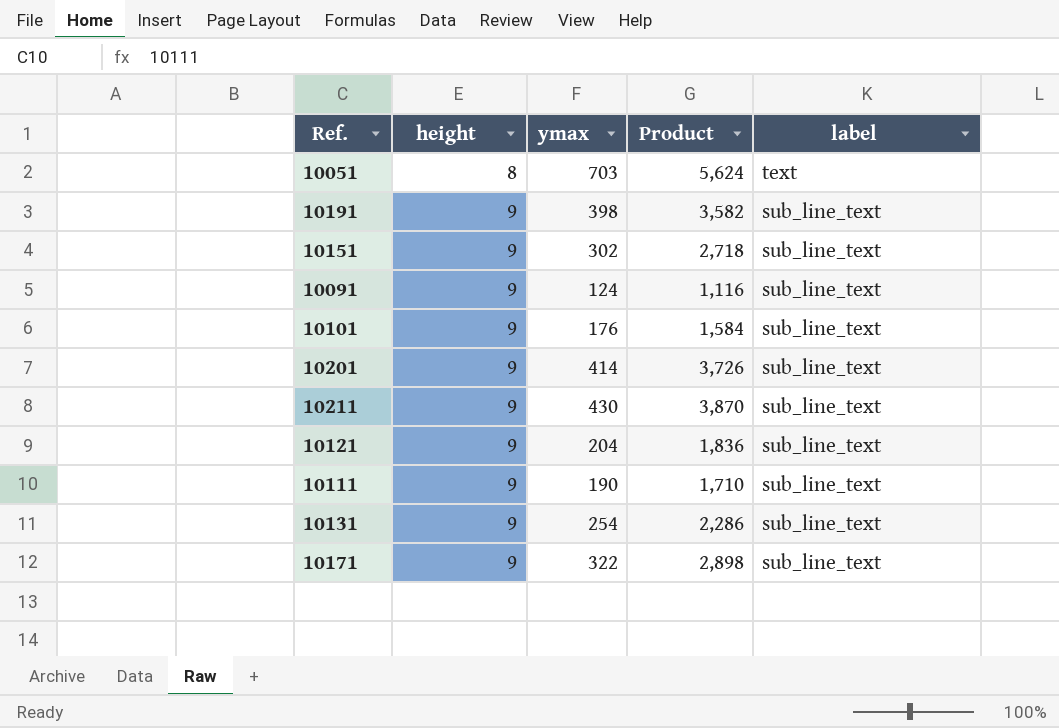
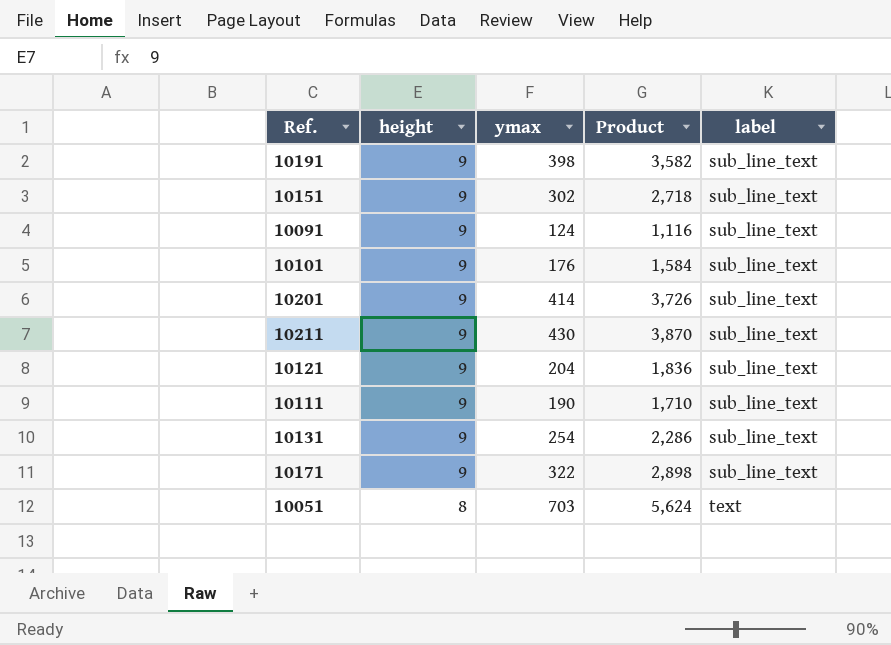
row order: height ascending -> height descending

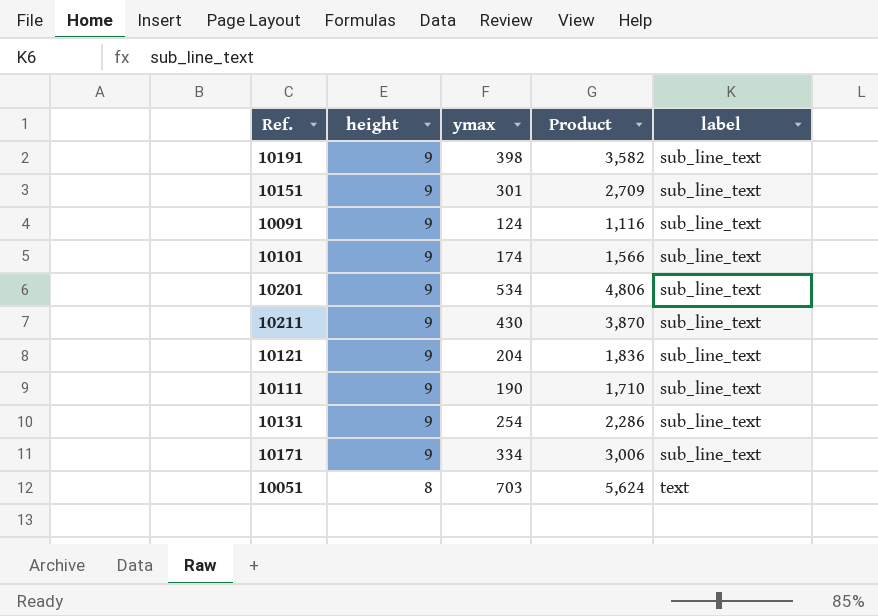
10151 | ymax: 302 -> 301
10151 | Product: 2,718 -> 2,709
10101 | ymax: 176 -> 174
10101 | Product: 1,584 -> 1,566
10201 | ymax: 414 -> 534
10201 | Product: 3,726 -> 4,806
10171 | ymax: 322 -> 334
10171 | Product: 2,898 -> 3,006

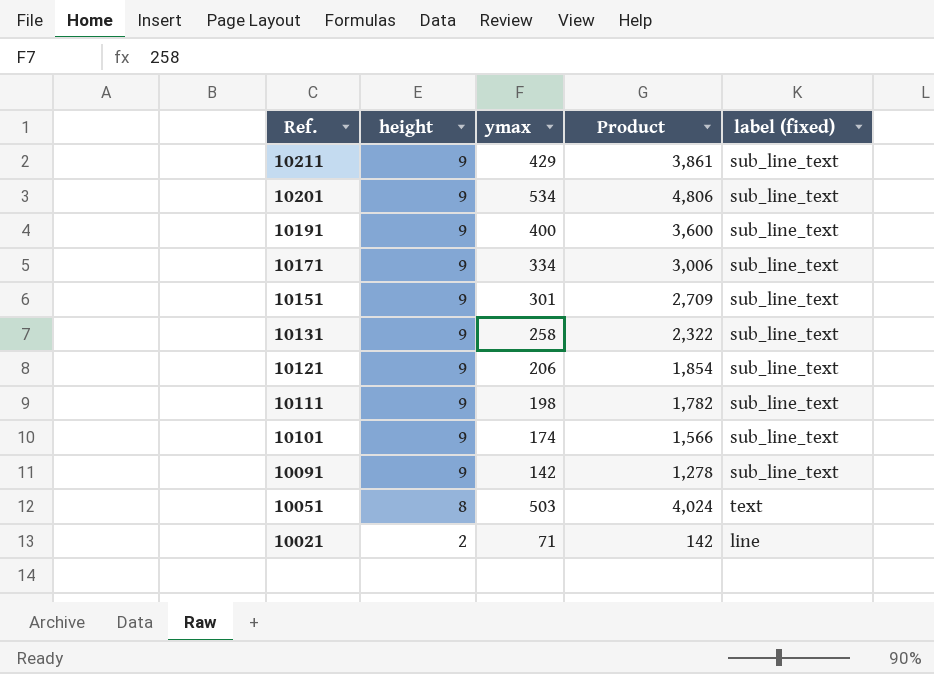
row order: height descending -> Ref. descending
column name: label -> label (fixed)
10211 | ymax: 430 -> 429
10211 | Product: 3,870 -> 3,861
10191 | ymax: 398 -> 400
10191 | Product: 3,582 -> 3,600
10131 | ymax: 254 -> 258
10131 | Product: 2,286 -> 2,322
10121 | ymax: 204 -> 206
10121 | Product: 1,836 -> 1,854
10111 | ymax: 190 -> 198
10111 | Product: 1,710 -> 1,782
10091 | ymax: 124 -> 142
10091 | Product: 1,116 -> 1,278
10051 | ymax: 703 -> 503
10051 | Product: 5,624 -> 4,024
row 10021: none -> 2 | 71 | 142 | line

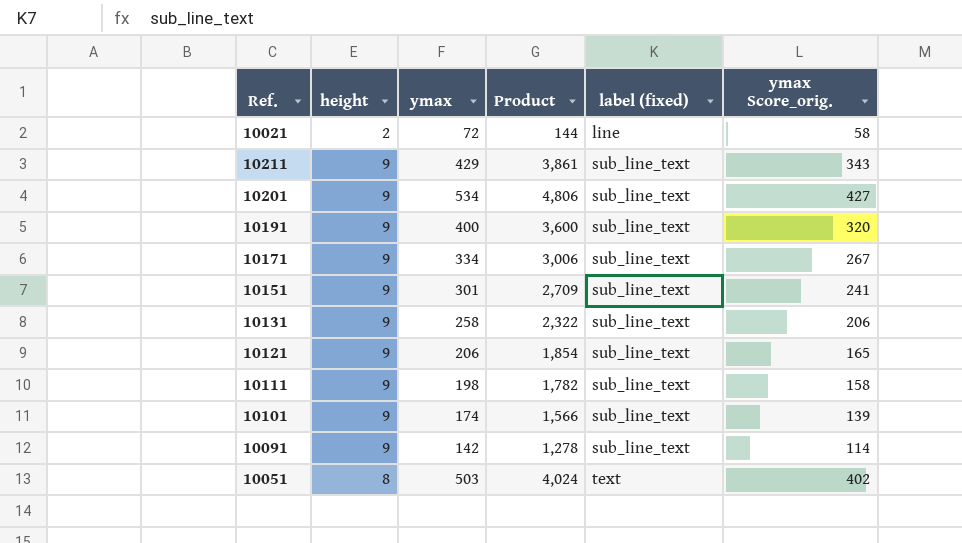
row order: Ref. descending -> label (fixed) ascending
column ymax Score_orig. | formula: none -> [ymax] * 0.8
10021 | ymax: 71 -> 72
10021 | Product: 142 -> 144

